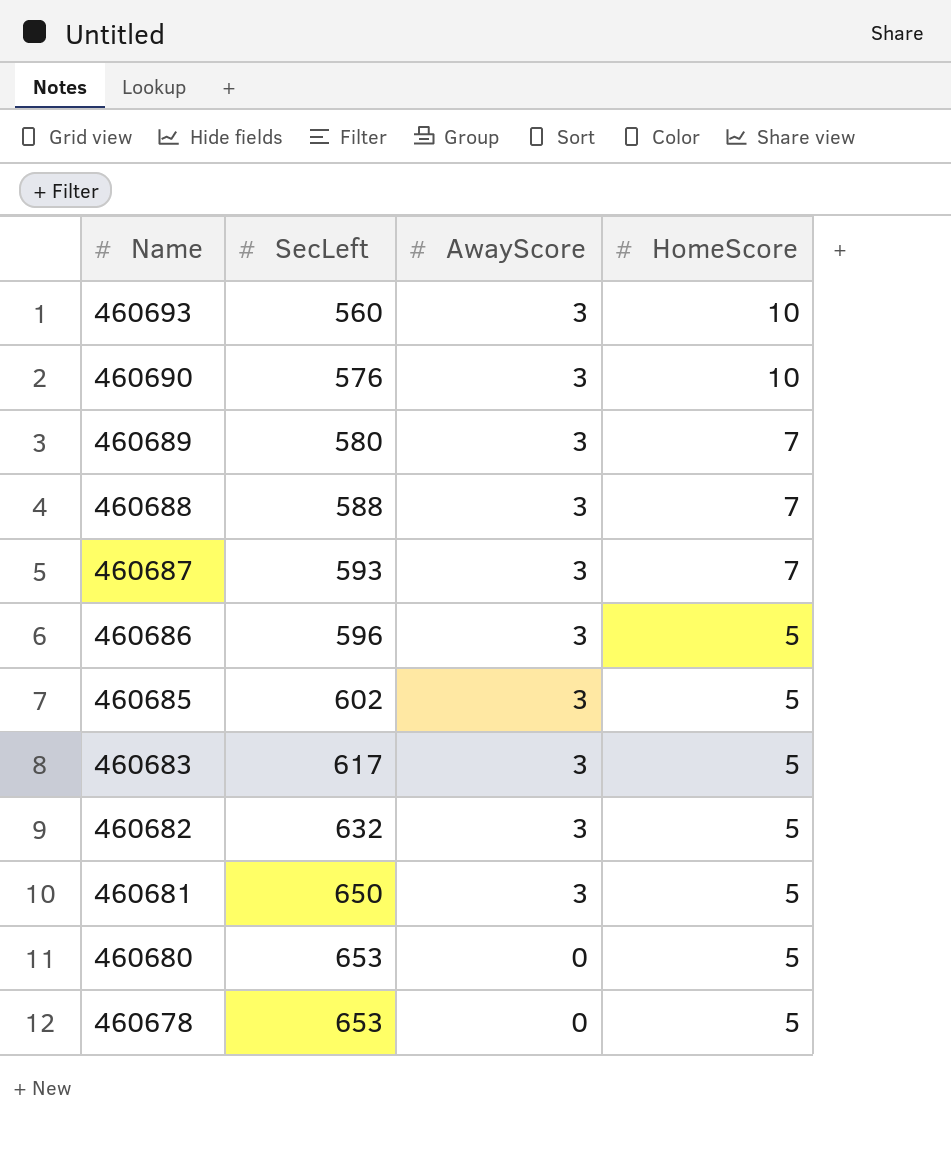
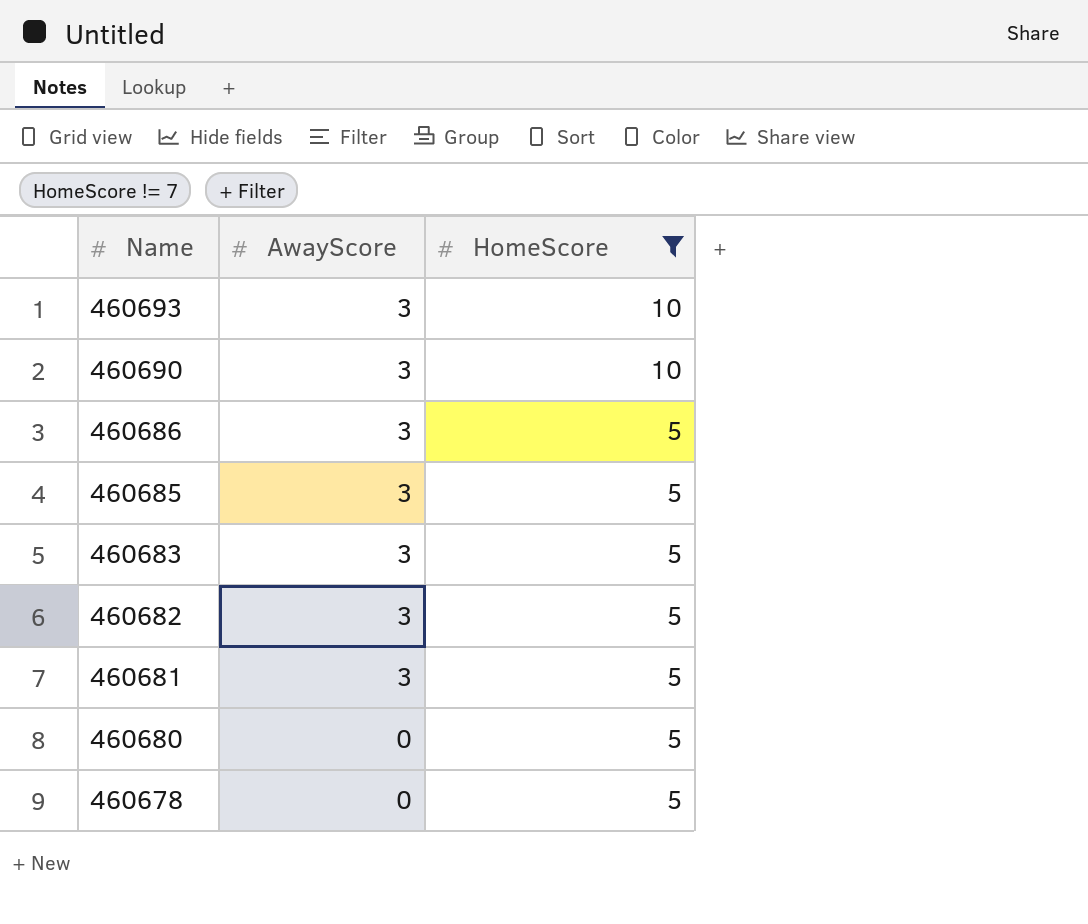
filter: none -> HomeScore != 7
column SecLeft | position: 2 -> none

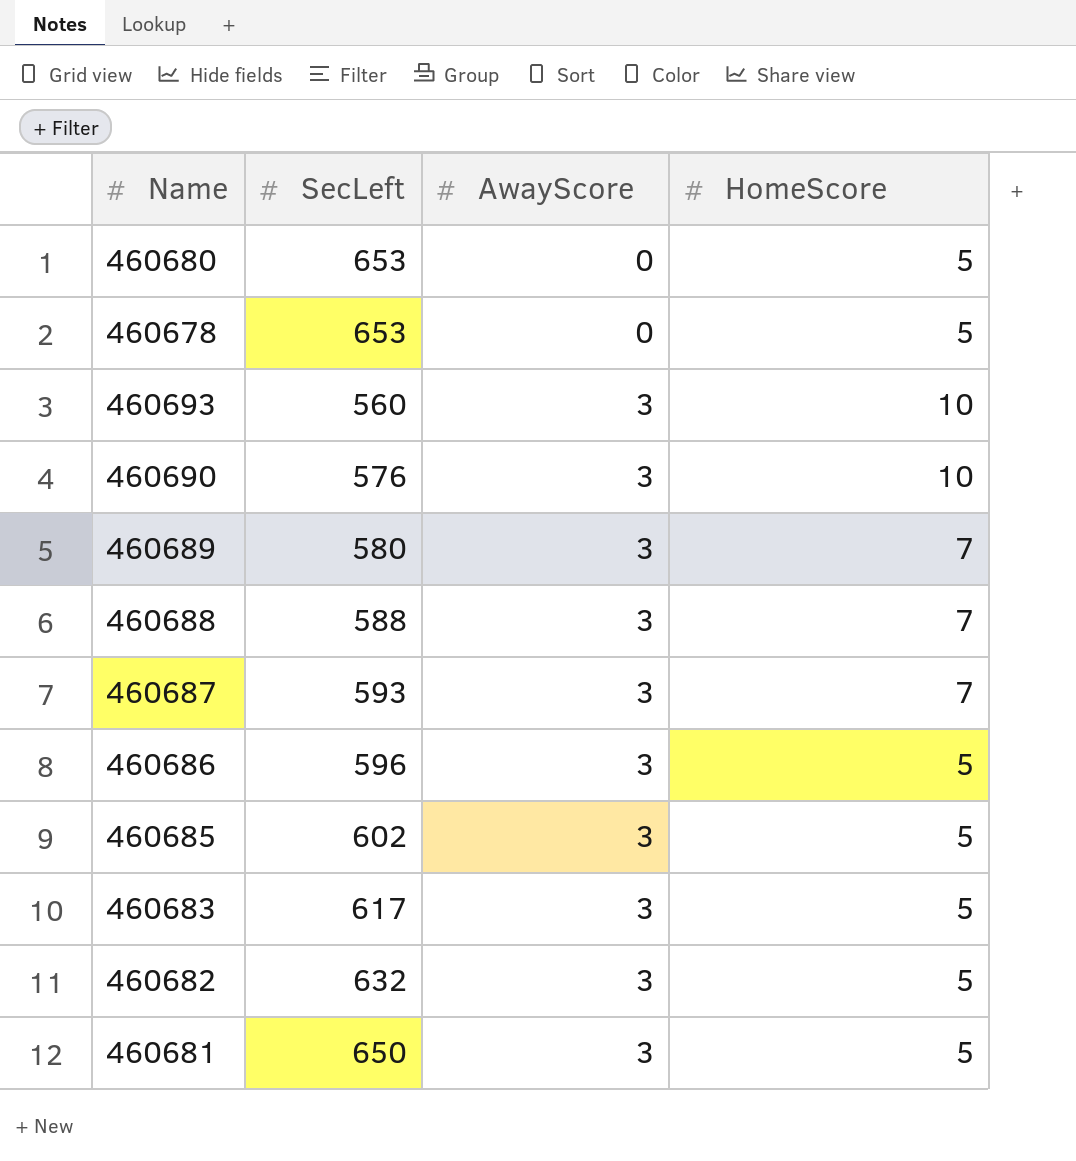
filter: HomeScore != 7 -> none
row order: Name descending -> AwayScore ascending
column SecLeft | position: none -> 2

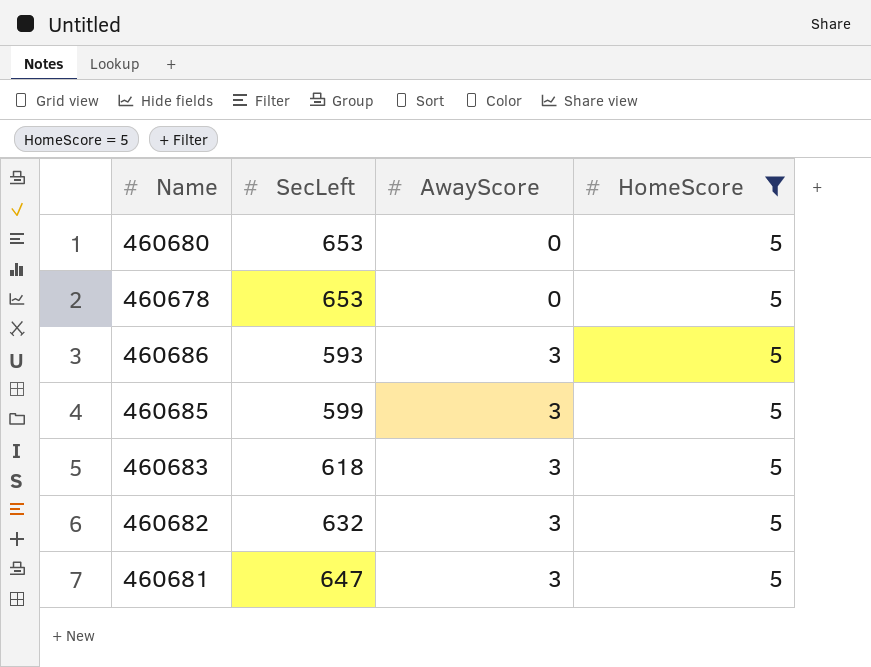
filter: none -> HomeScore = 5
460686 | SecLeft: 596 -> 593
460685 | SecLeft: 602 -> 599
460683 | SecLeft: 617 -> 618
460681 | SecLeft: 650 -> 647

